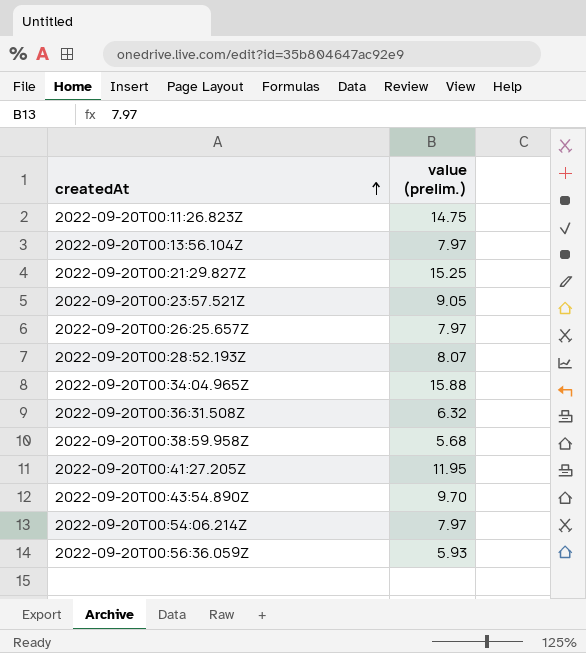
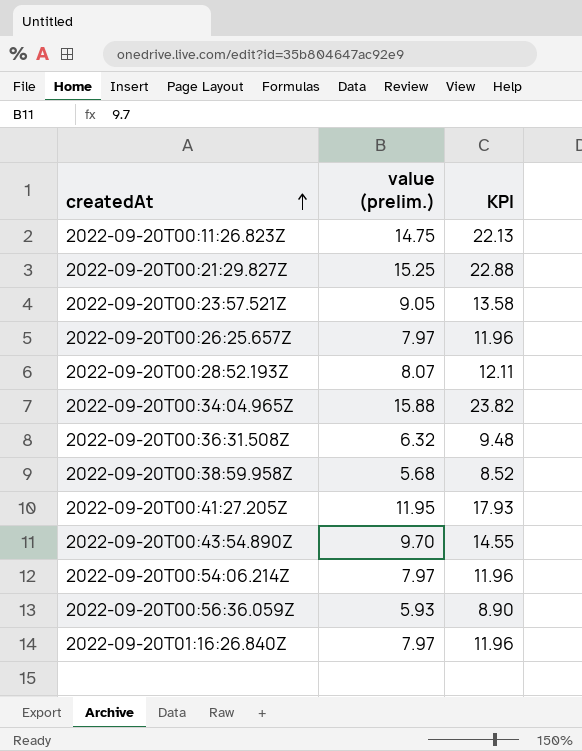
column KPI | formula: none -> [value (prelim.)] * 1.5
row 2022-09-20T00:13:56.104Z: 7.97 -> none
row 2022-09-20T01:16:26.840Z: none -> 7.97 | 11.96

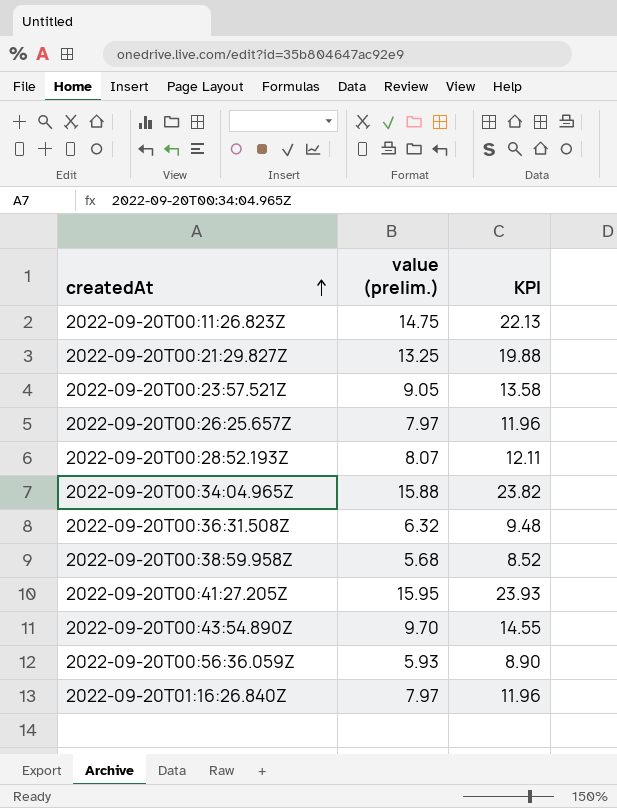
row 2022-09-20T00:54:06.214Z: 7.97 | 11.96 -> none
2022-09-20T00:21:29.827Z | value (prelim.): 15.25 -> 13.25
2022-09-20T00:21:29.827Z | KPI: 22.88 -> 19.88
2022-09-20T00:41:27.205Z | value (prelim.): 11.95 -> 15.95
2022-09-20T00:41:27.205Z | KPI: 17.93 -> 23.93

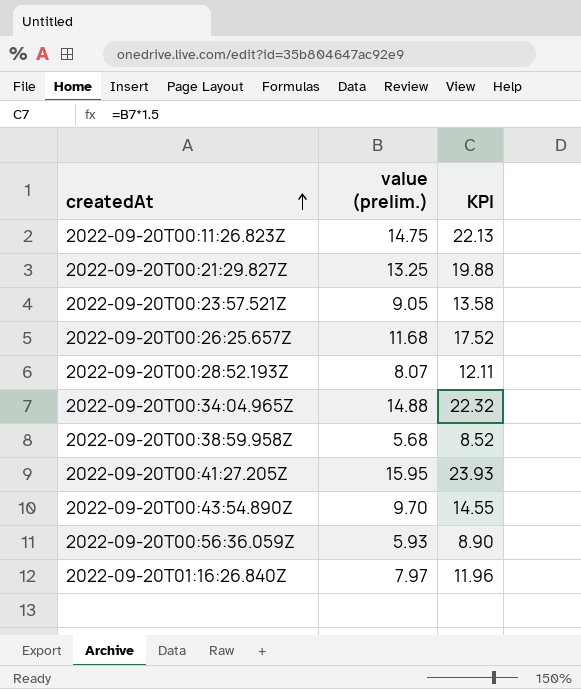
row 2022-09-20T00:36:31.508Z: 6.32 | 9.48 -> none
2022-09-20T00:26:25.657Z | value (prelim.): 7.97 -> 11.68
2022-09-20T00:26:25.657Z | KPI: 11.96 -> 17.52
2022-09-20T00:34:04.965Z | value (prelim.): 15.88 -> 14.88
2022-09-20T00:34:04.965Z | KPI: 23.82 -> 22.32

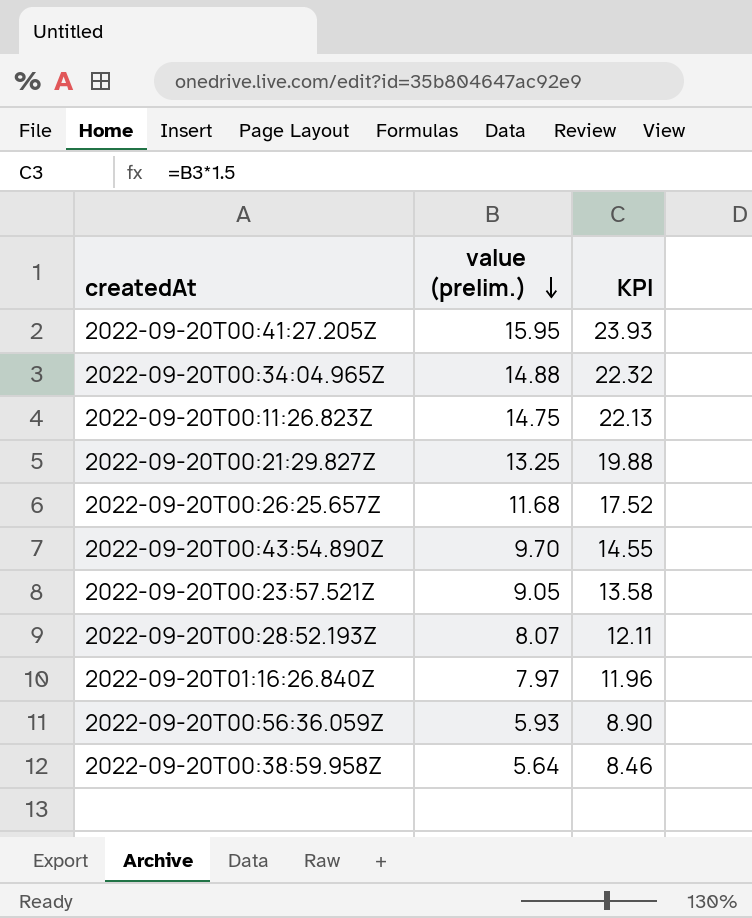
row order: createdAt ascending -> value (prelim.) descending
2022-09-20T00:38:59.958Z | value (prelim.): 5.68 -> 5.64
2022-09-20T00:38:59.958Z | KPI: 8.52 -> 8.46

